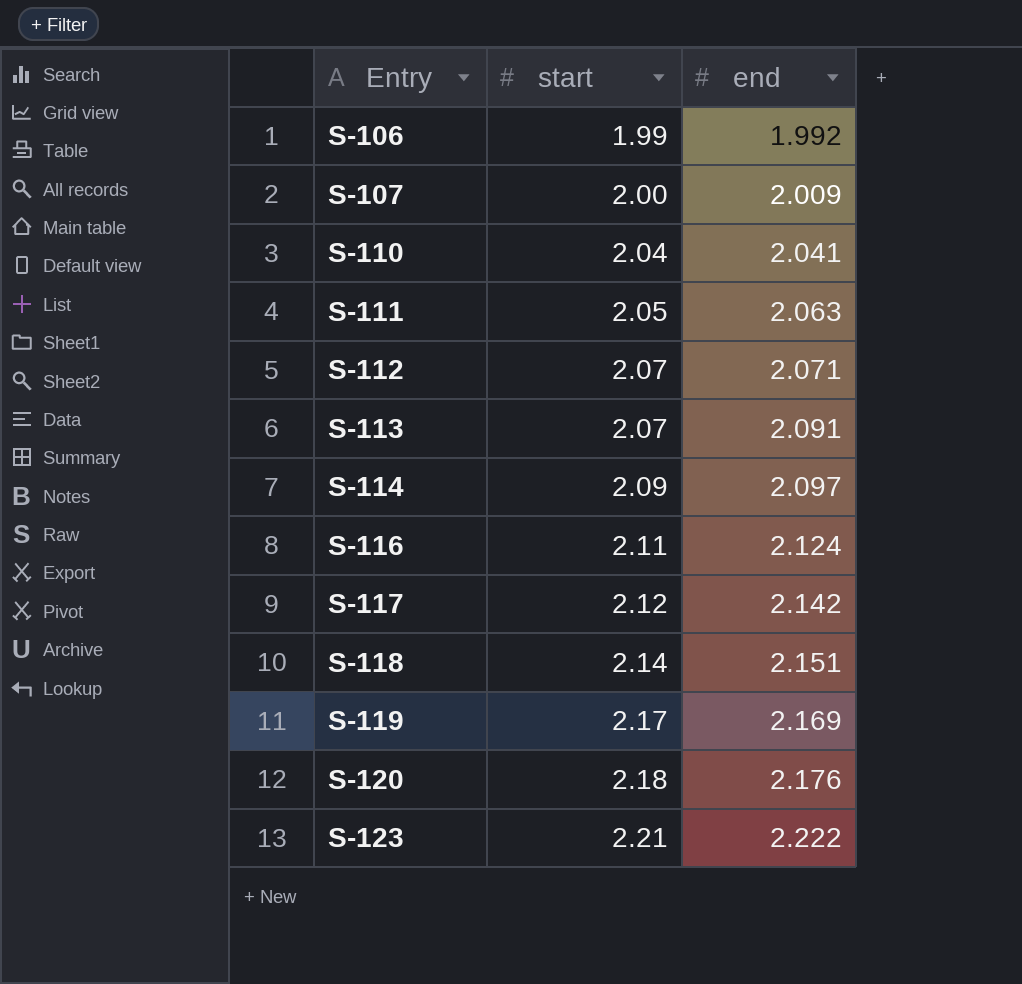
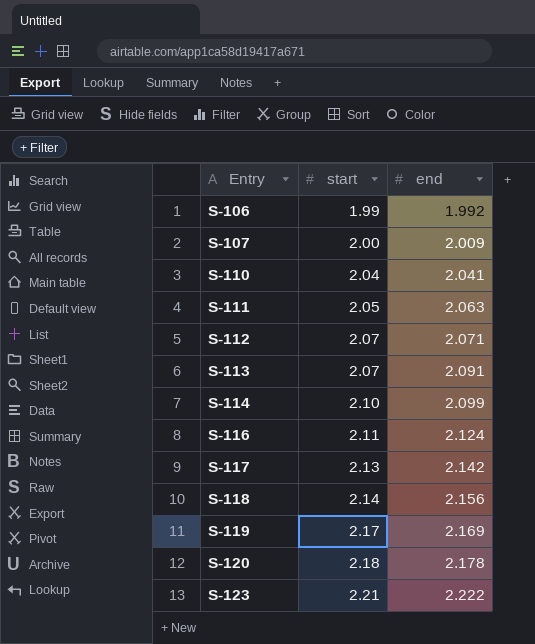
S-114 | start: 2.09 -> 2.10
S-114 | end: 2.097 -> 2.099
S-117 | start: 2.12 -> 2.13
S-118 | end: 2.151 -> 2.156
S-120 | end: 2.176 -> 2.178

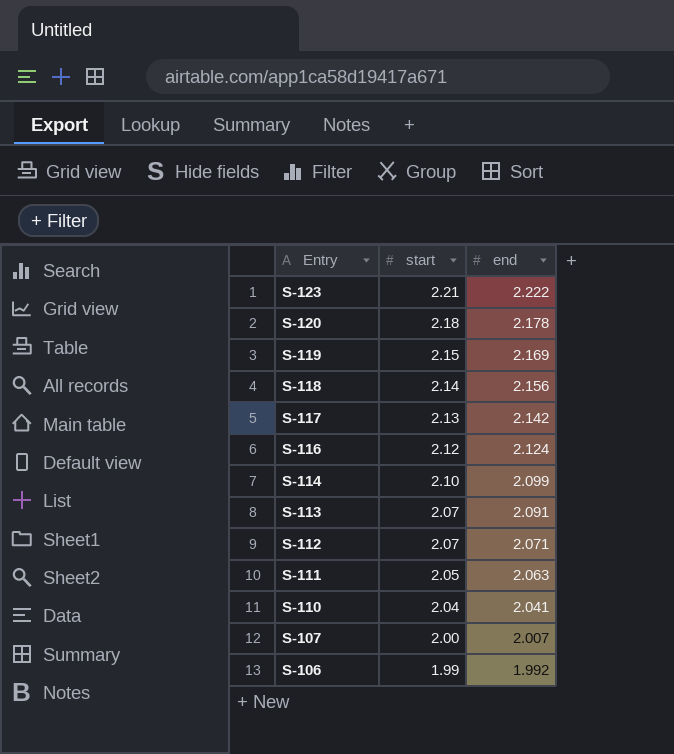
row order: Entry ascending -> Entry descending
S-119 | start: 2.17 -> 2.15
S-116 | start: 2.11 -> 2.12
S-107 | end: 2.009 -> 2.007

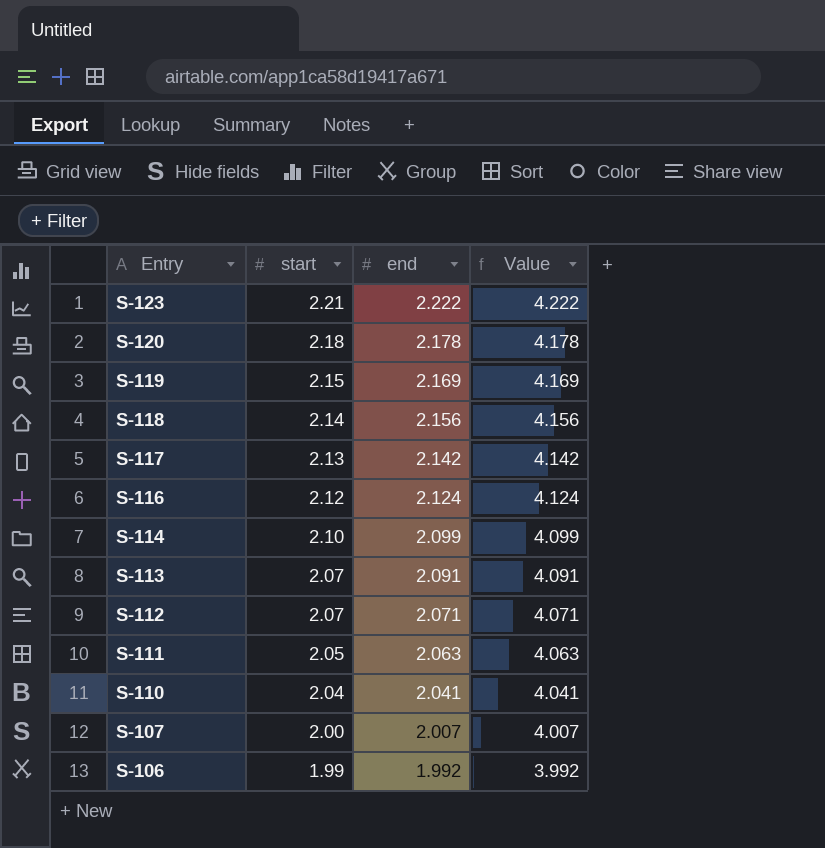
column Value | formula: none -> [end] + 2

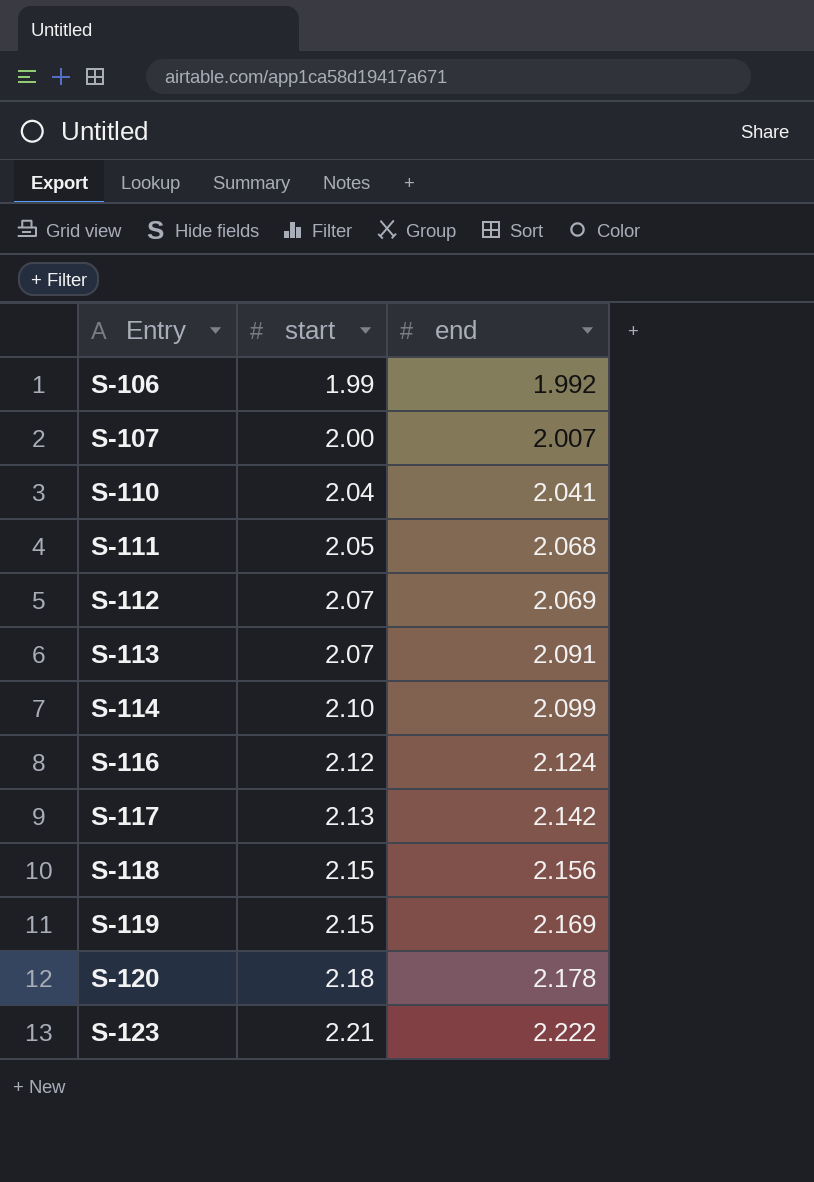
row order: Entry descending -> Entry ascending
column Value | formula: [end] + 2 -> none
S-111 | end: 2.063 -> 2.068
S-112 | end: 2.071 -> 2.069
S-118 | start: 2.14 -> 2.15

